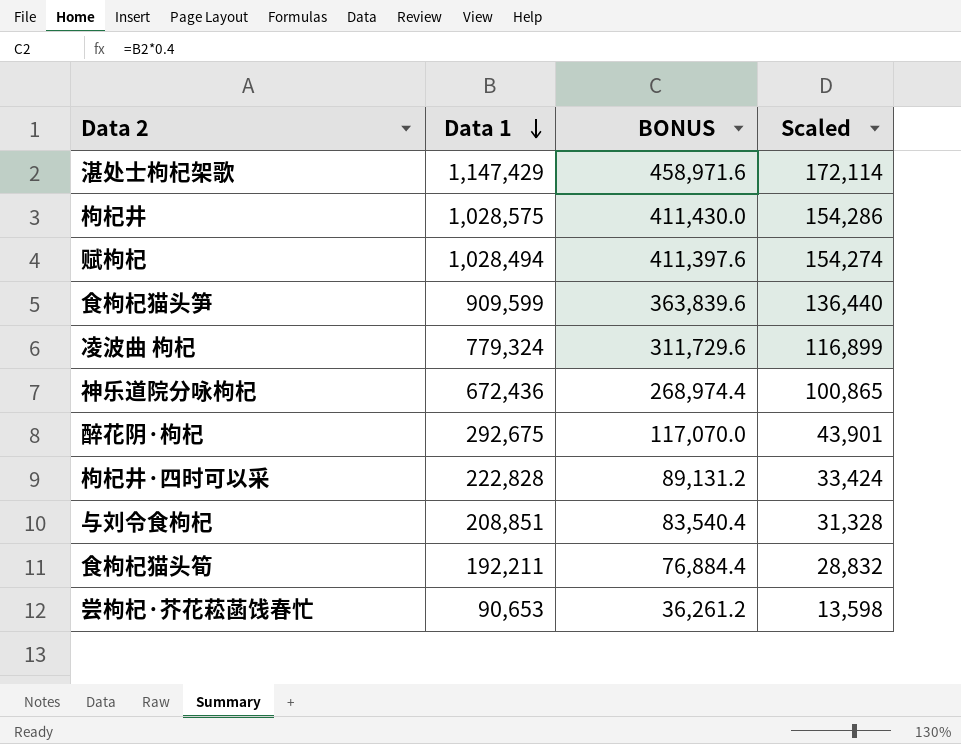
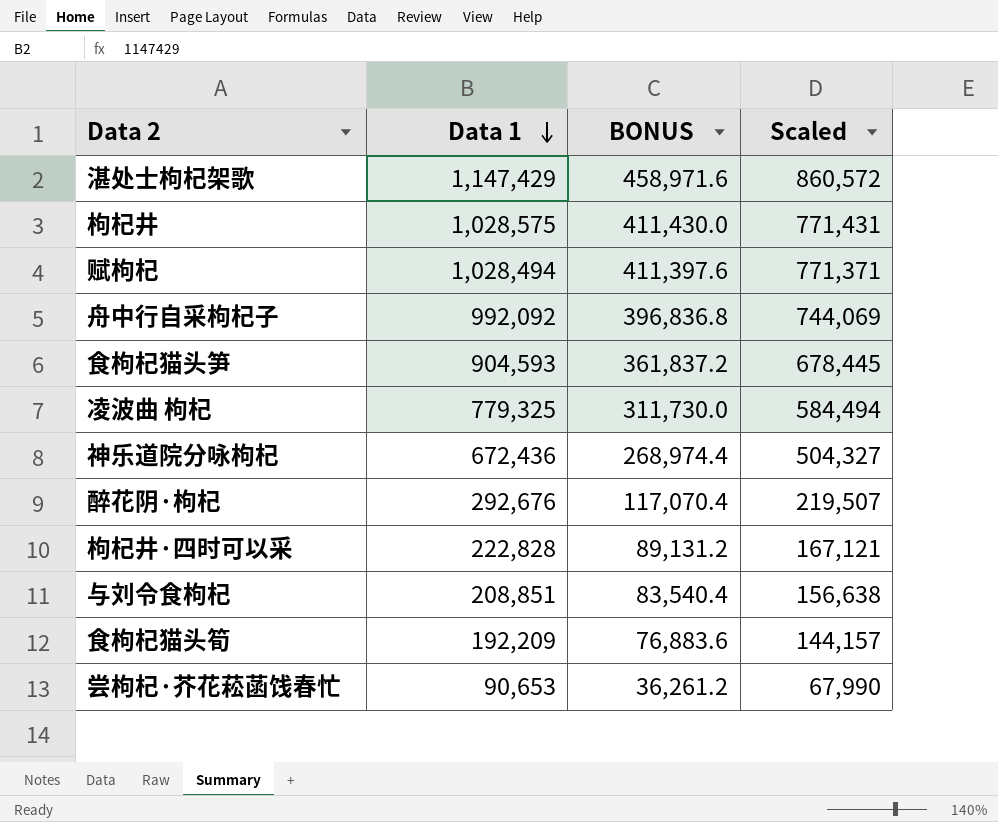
column Scaled | formula: [Data 1] * 0.15 -> [Data 1] * 0.75
row 舟中行自采枸杞子: none -> 992,092 | 396,836.8 | 744,069
食枸杞猫头笋 | Data 1: 909,599 -> 904,593
食枸杞猫头笋 | BONUS: 363,839.6 -> 361,837.2
凌波曲 枸杞 | Data 1: 779,324 -> 779,325
凌波曲 枸杞 | BONUS: 311,729.6 -> 311,730.0
醉花阴·枸杞 | Data 1: 292,675 -> 292,676
醉花阴·枸杞 | BONUS: 117,070.0 -> 117,070.4
食枸杞猫头筍 | Data 1: 192,211 -> 192,209
食枸杞猫头筍 | BONUS: 76,884.4 -> 76,883.6

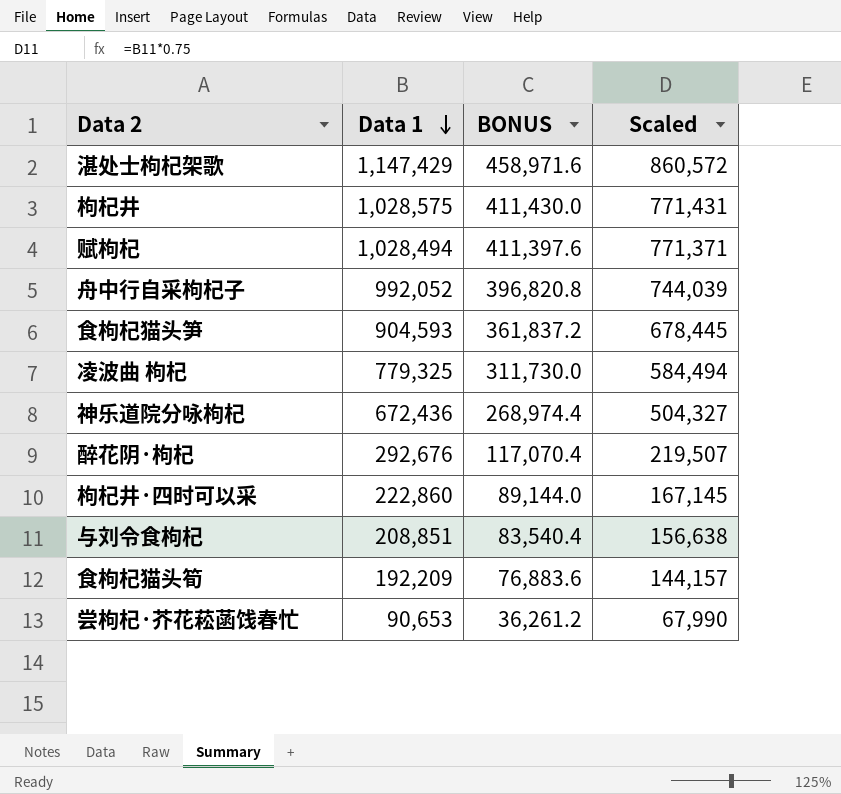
舟中行自采枸杞子 | Data 1: 992,092 -> 992,052
舟中行自采枸杞子 | BONUS: 396,836.8 -> 396,820.8
舟中行自采枸杞子 | Scaled: 744,069 -> 744,039
枸杞井·四时可以采 | Data 1: 222,828 -> 222,860
枸杞井·四时可以采 | BONUS: 89,131.2 -> 89,144.0
枸杞井·四时可以采 | Scaled: 167,121 -> 167,145

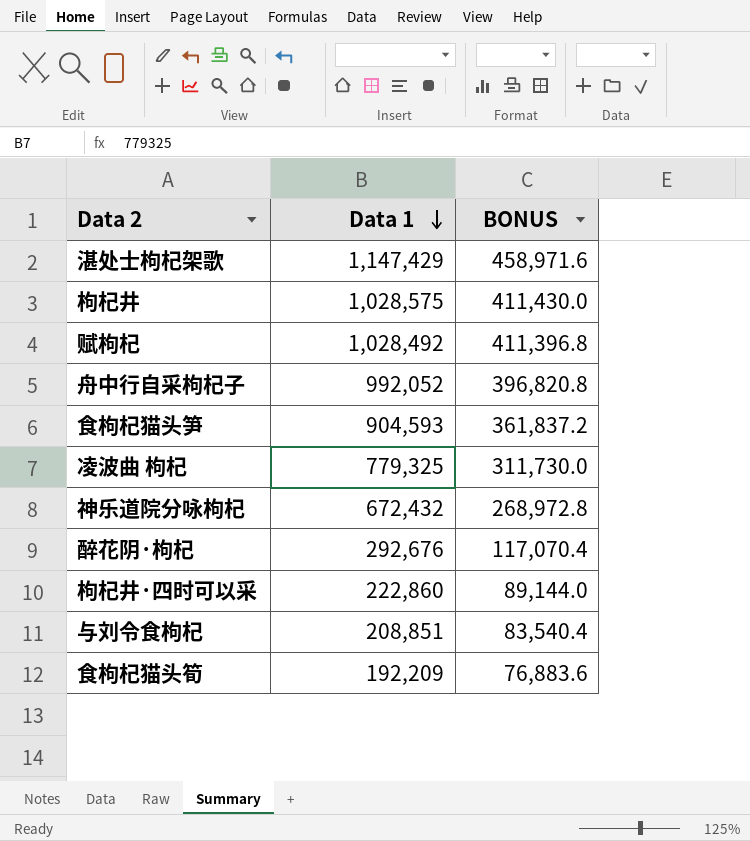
column Scaled | formula: [Data 1] * 0.75 -> none
row 尝枸杞·芥花菘菡饯春忙: 90,653 | 36,261.2 | 67,990 -> none
赋枸杞 | Data 1: 1,028,494 -> 1,028,492
赋枸杞 | BONUS: 411,397.6 -> 411,396.8
神乐道院分咏枸杞 | Data 1: 672,436 -> 672,432
神乐道院分咏枸杞 | BONUS: 268,974.4 -> 268,972.8

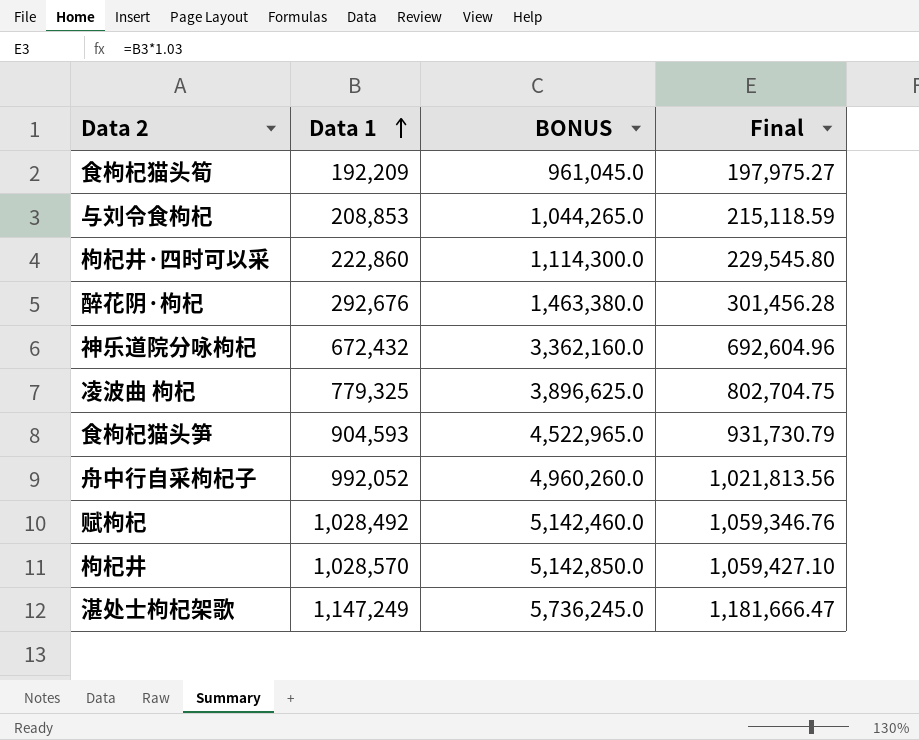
row order: Data 1 descending -> Data 1 ascending
column BONUS | formula: [Data 1] * 0.4 -> [Data 1] * 5
column Final | formula: none -> [Data 1] * 1.03
与刘令食枸杞 | Data 1: 208,851 -> 208,853
枸杞井 | Data 1: 1,028,575 -> 1,028,570
湛处士枸杞架歌 | Data 1: 1,147,429 -> 1,147,249

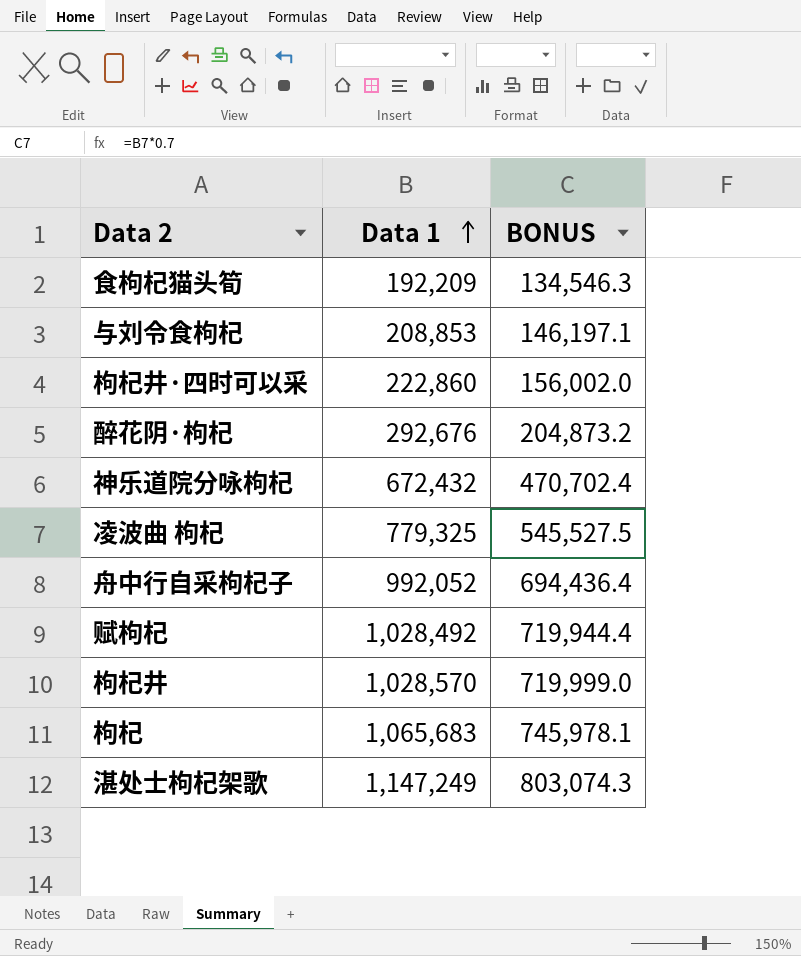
column Final | formula: [Data 1] * 1.03 -> none
column BONUS | formula: [Data 1] * 5 -> [Data 1] * 0.7
row 食枸杞猫头笋: 904,593 | 4,522,965.0 | 931,730.79 -> none
row 枸杞: none -> 1,065,683 | 745,978.1

